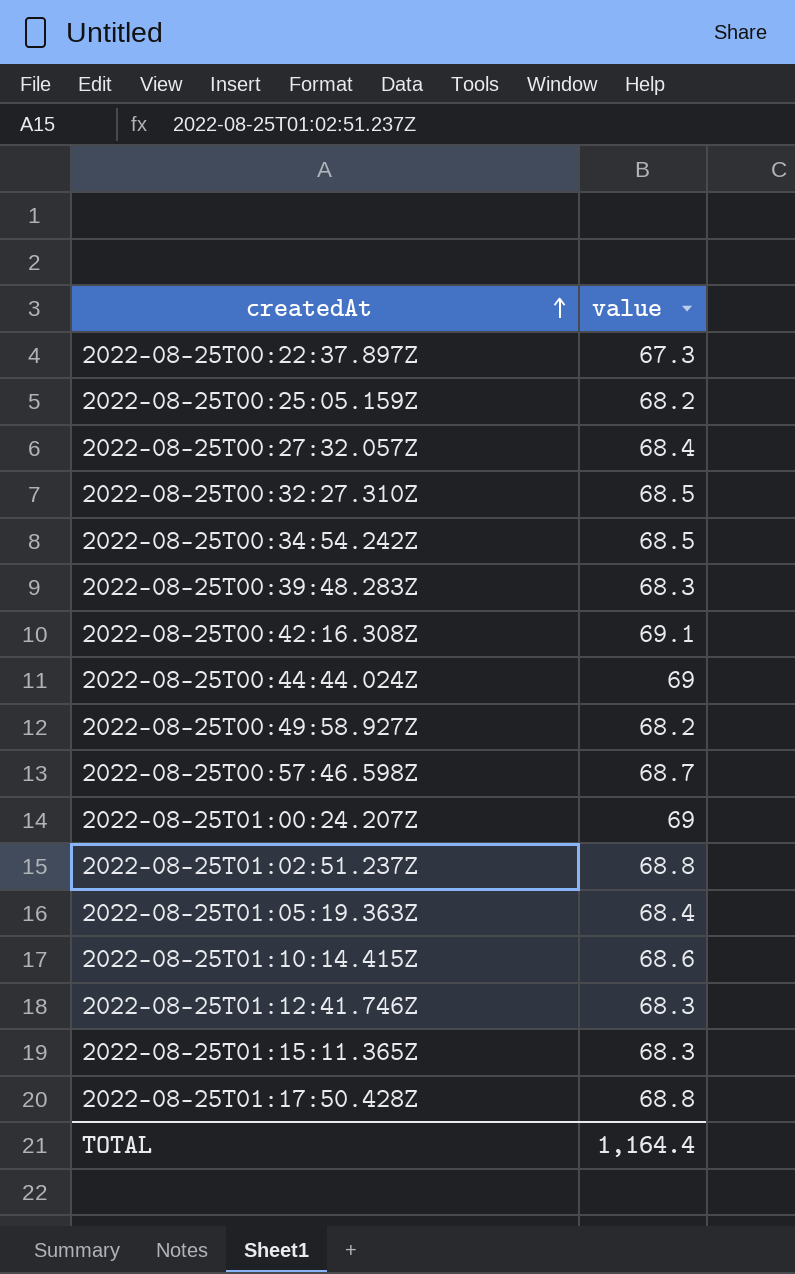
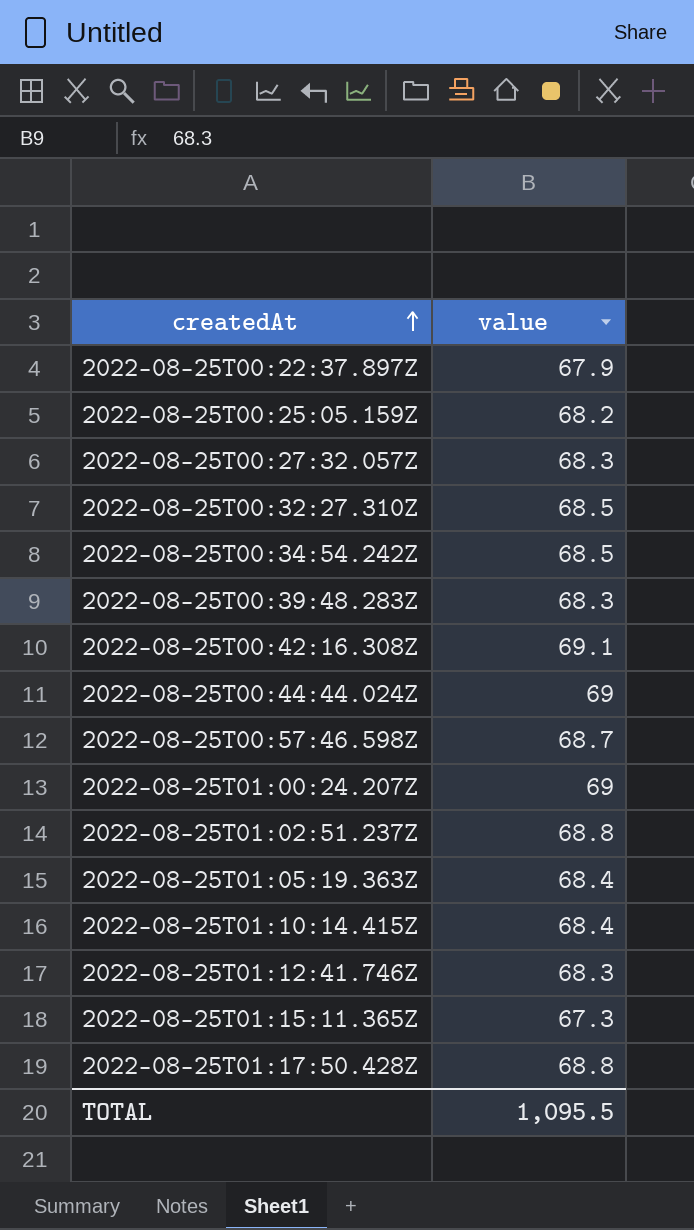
row 2022-08-25T00:49:58.927Z: 68.2 -> none
2022-08-25T00:22:37.897Z | value: 67.3 -> 67.9
2022-08-25T00:27:32.057Z | value: 68.4 -> 68.3
2022-08-25T01:10:14.415Z | value: 68.6 -> 68.4
2022-08-25T01:15:11.365Z | value: 68.3 -> 67.3
TOTAL | value: 1,164.4 -> 1,095.5

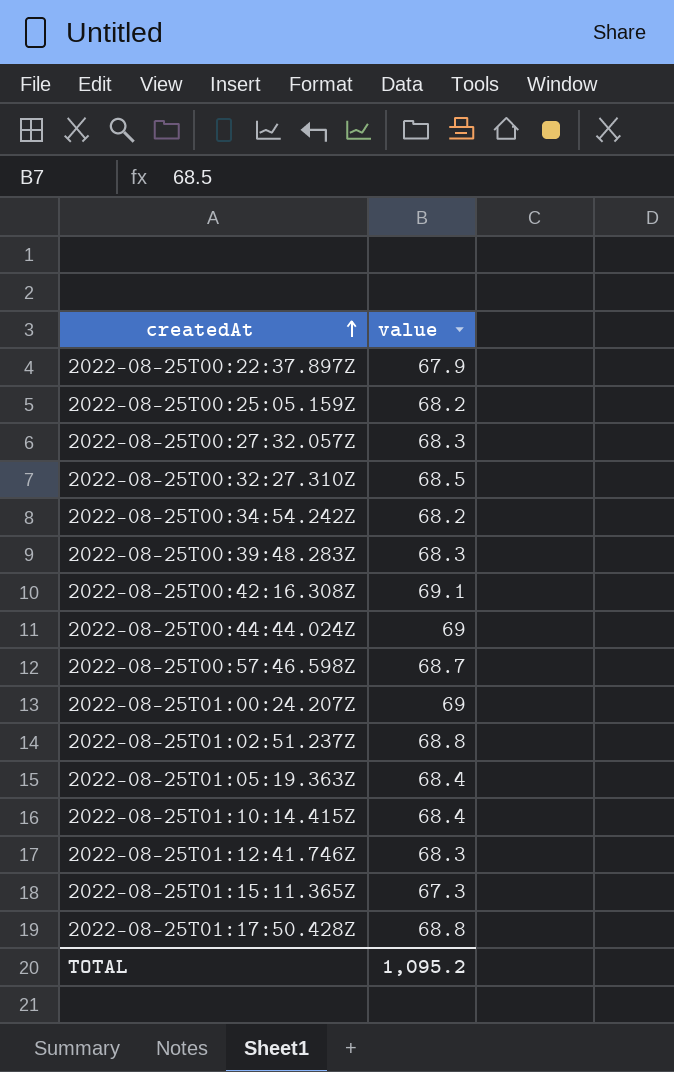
2022-08-25T00:34:54.242Z | value: 68.5 -> 68.2
TOTAL | value: 1,095.5 -> 1,095.2

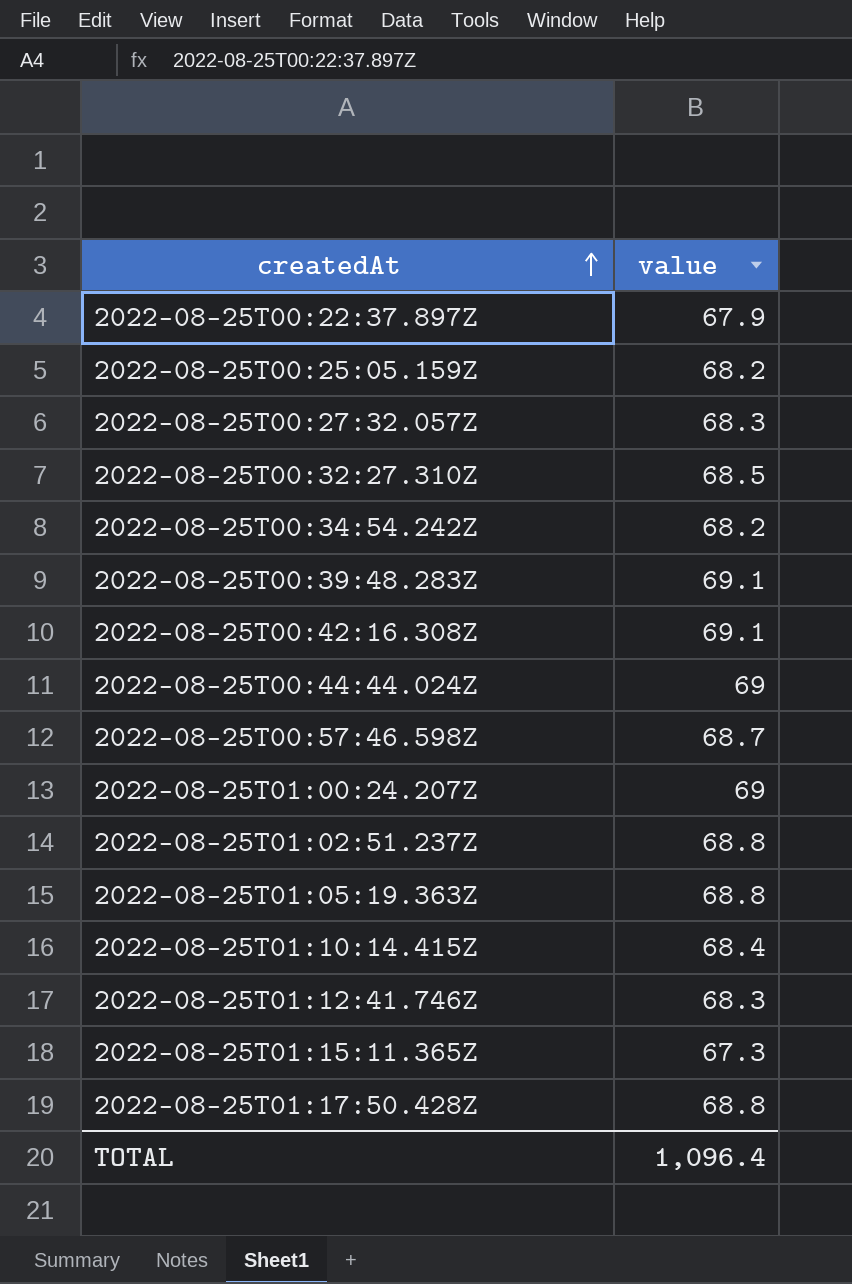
2022-08-25T00:39:48.283Z | value: 68.3 -> 69.1
2022-08-25T01:05:19.363Z | value: 68.4 -> 68.8
TOTAL | value: 1,095.2 -> 1,096.4

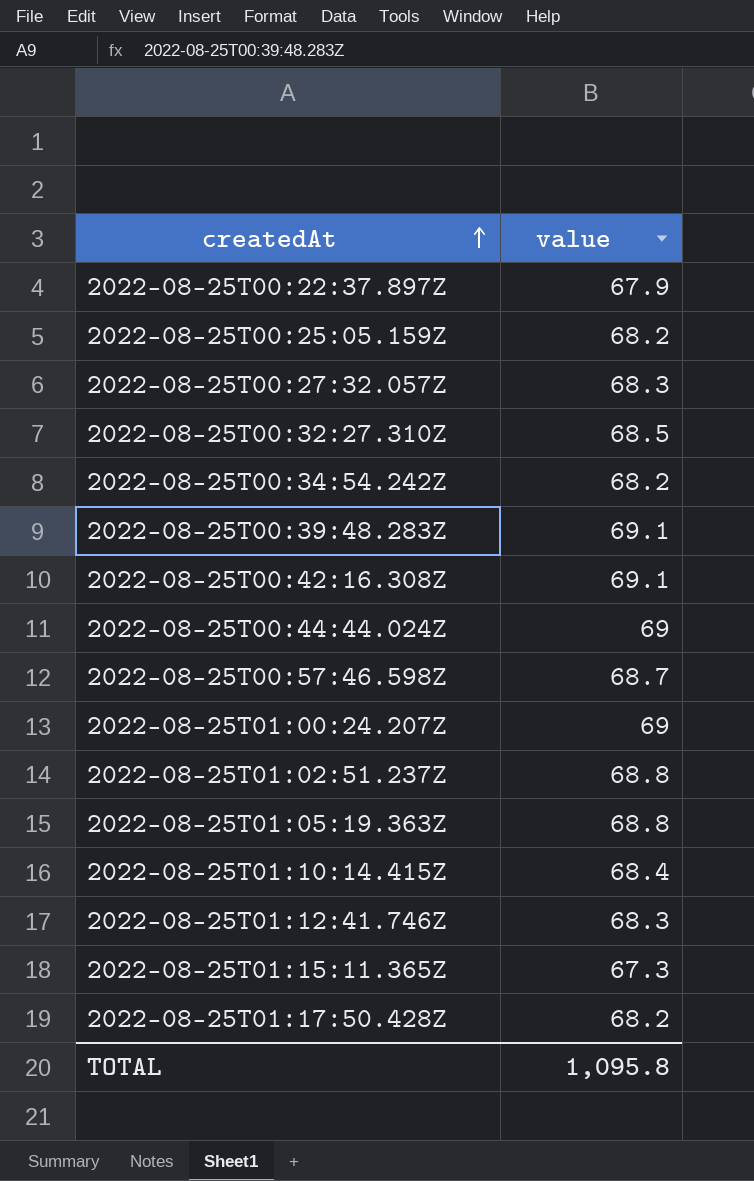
2022-08-25T01:17:50.428Z | value: 68.8 -> 68.2
TOTAL | value: 1,096.4 -> 1,095.8

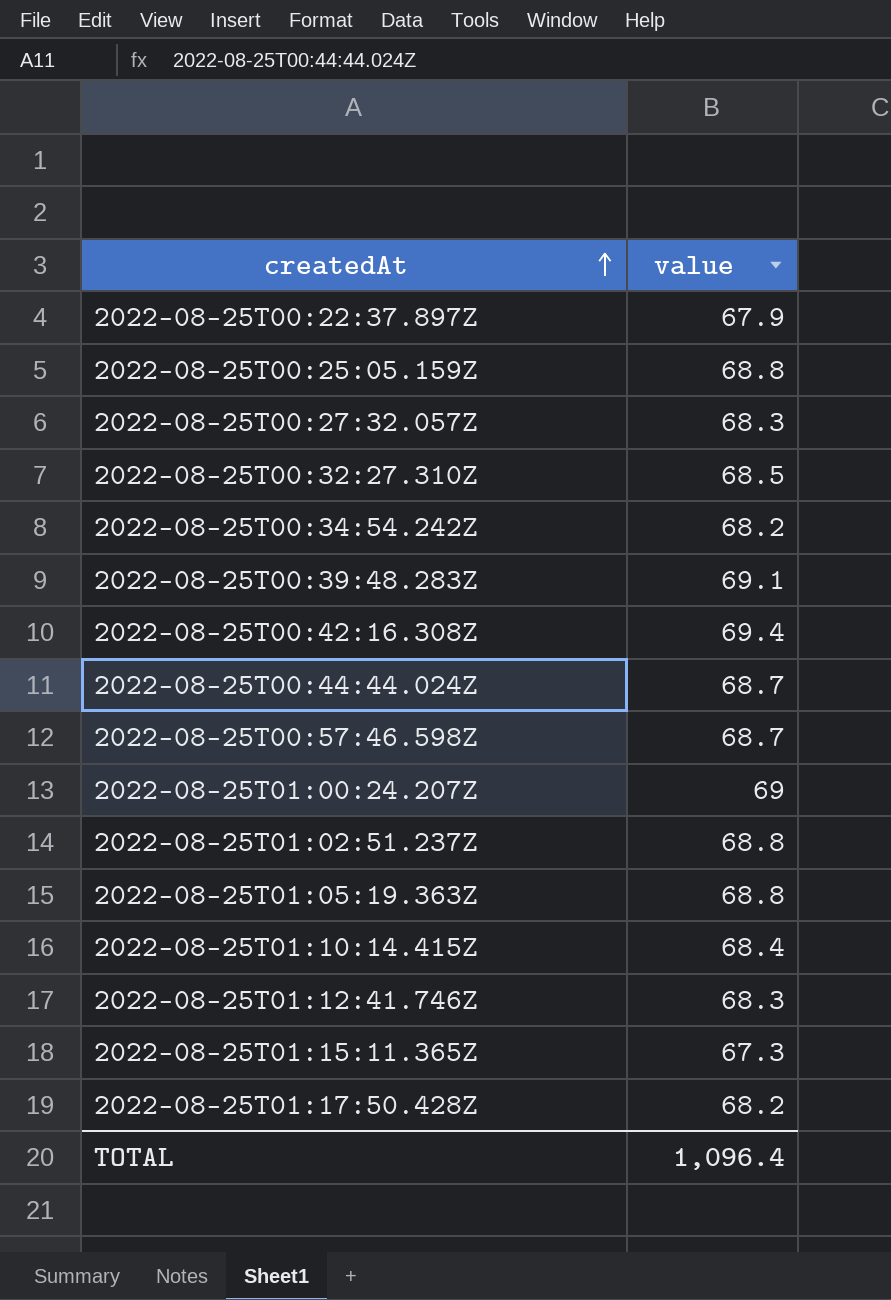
2022-08-25T00:25:05.159Z | value: 68.2 -> 68.8
2022-08-25T00:42:16.308Z | value: 69.1 -> 69.4
2022-08-25T00:44:44.024Z | value: 69 -> 68.7
TOTAL | value: 1,095.8 -> 1,096.4

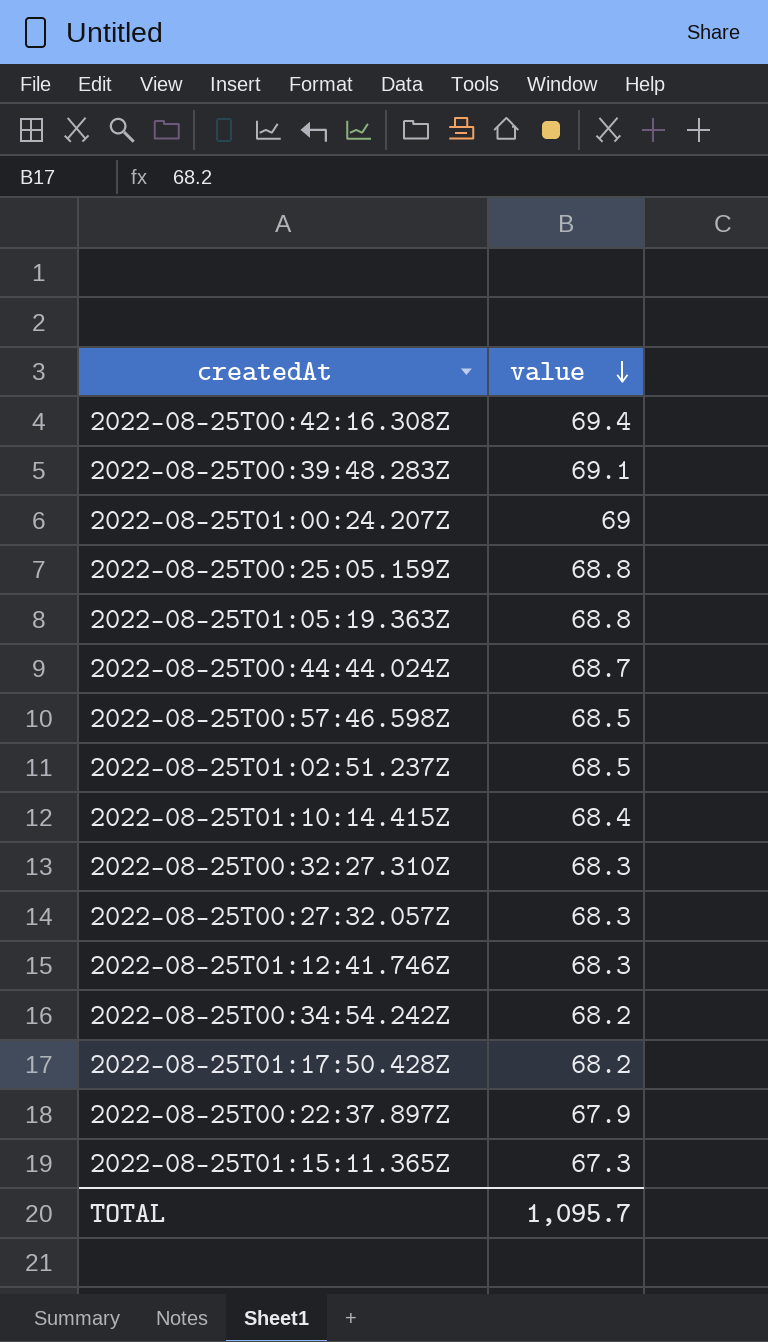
row order: createdAt ascending -> value descending
2022-08-25T00:57:46.598Z | value: 68.7 -> 68.5
2022-08-25T01:02:51.237Z | value: 68.8 -> 68.5
2022-08-25T00:32:27.310Z | value: 68.5 -> 68.3
TOTAL | value: 1,096.4 -> 1,095.7

